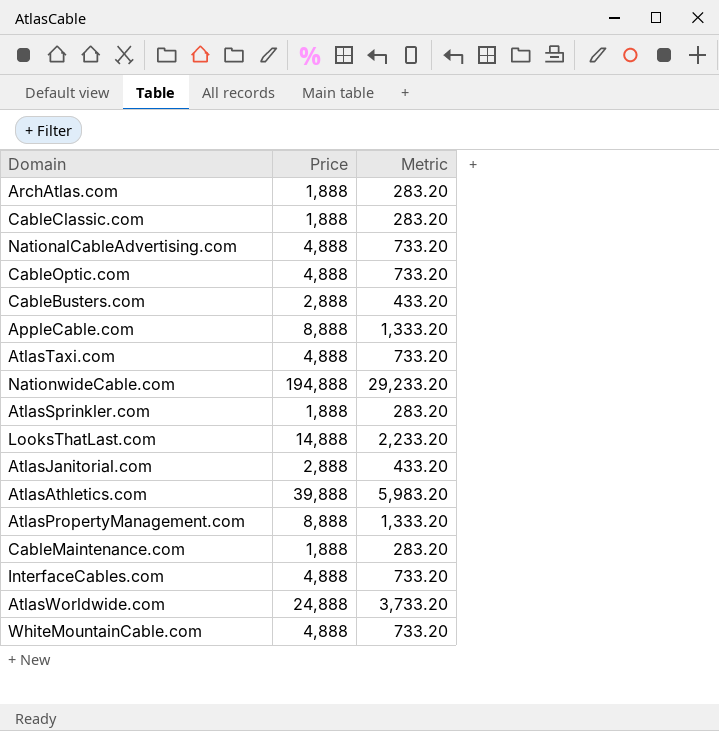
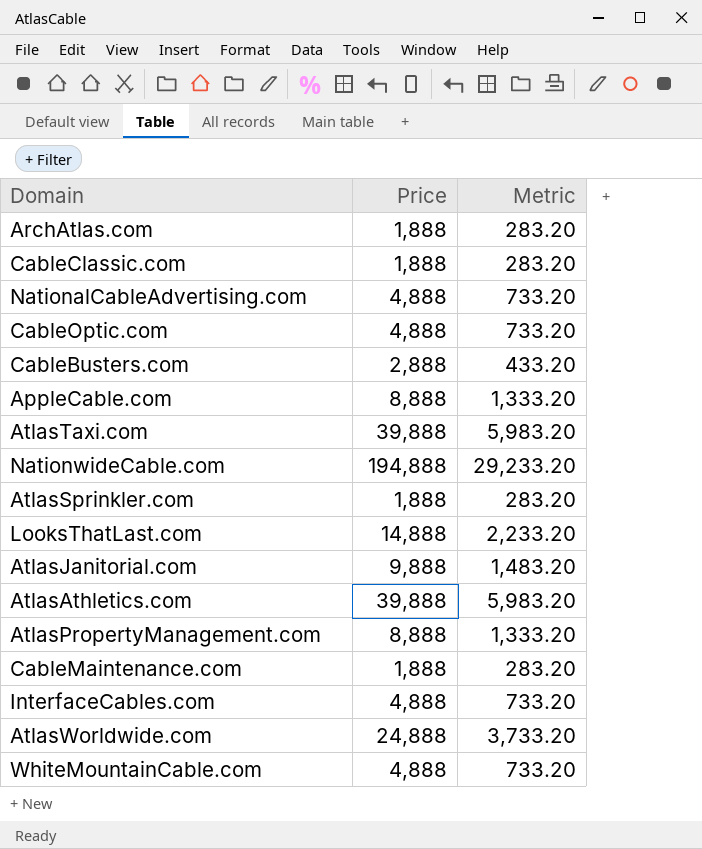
AtlasTaxi.com | Price: 4,888 -> 39,888
AtlasTaxi.com | Metric: 733.20 -> 5,983.20
AtlasJanitorial.com | Price: 2,888 -> 9,888
AtlasJanitorial.com | Metric: 433.20 -> 1,483.20

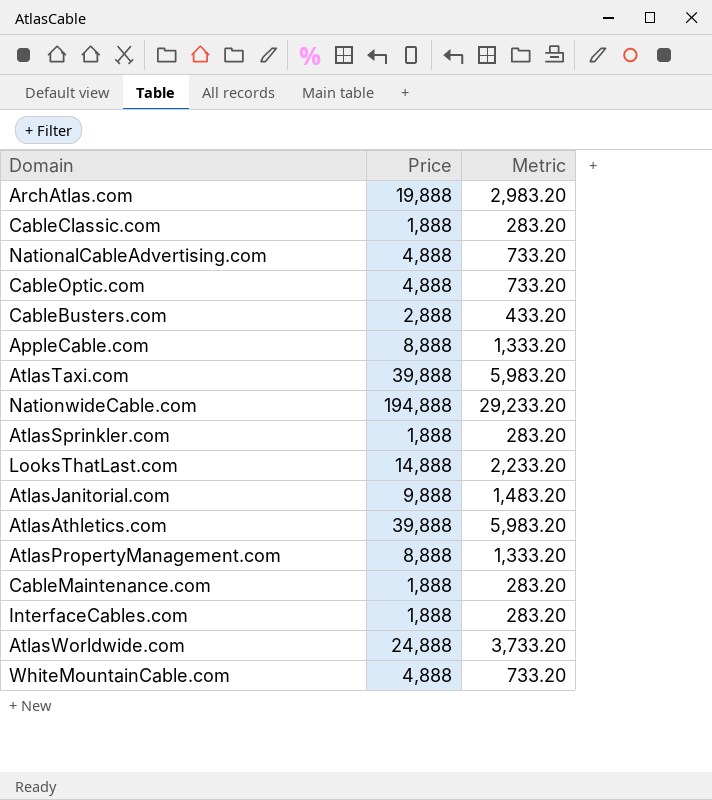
ArchAtlas.com | Price: 1,888 -> 19,888
ArchAtlas.com | Metric: 283.20 -> 2,983.20
InterfaceCables.com | Price: 4,888 -> 1,888
InterfaceCables.com | Metric: 733.20 -> 283.20

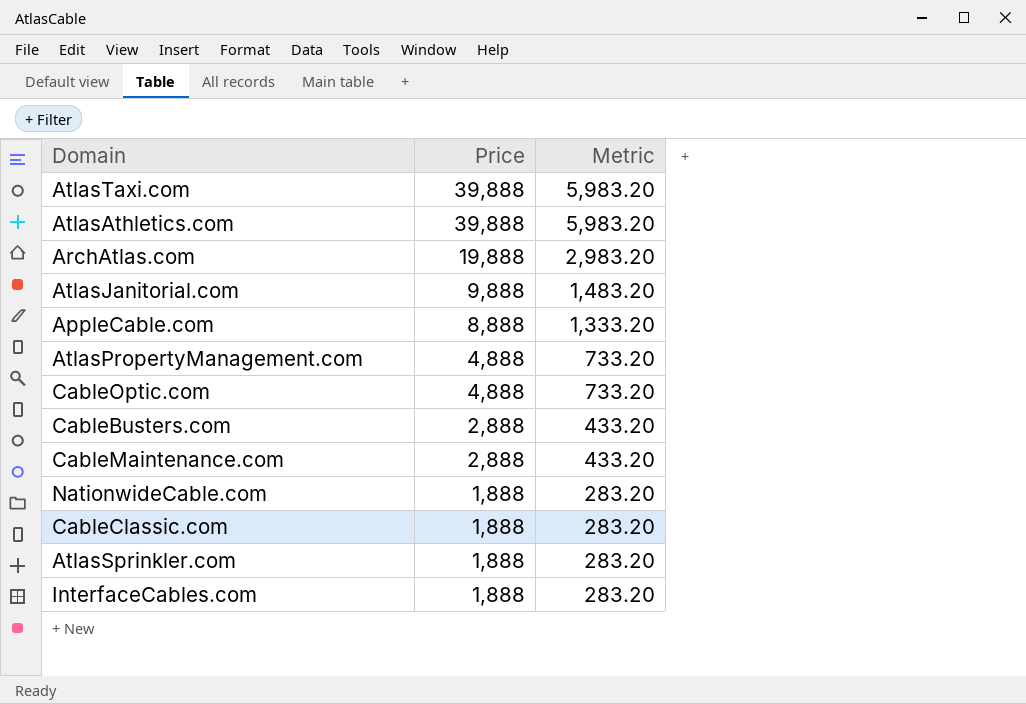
row order: none -> Price descending
row NationalCableAdvertising.com: 4,888 | 733.20 -> none
row LooksThatLast.com: 14,888 | 2,233.20 -> none
row AtlasWorldwide.com: 24,888 | 3,733.20 -> none
row WhiteMountainCable.com: 4,888 | 733.20 -> none
AtlasPropertyManagement.com | Price: 8,888 -> 4,888
AtlasPropertyManagement.com | Metric: 1,333.20 -> 733.20
CableMaintenance.com | Price: 1,888 -> 2,888
CableMaintenance.com | Metric: 283.20 -> 433.20
NationwideCable.com | Price: 194,888 -> 1,888
NationwideCable.com | Metric: 29,233.20 -> 283.20

